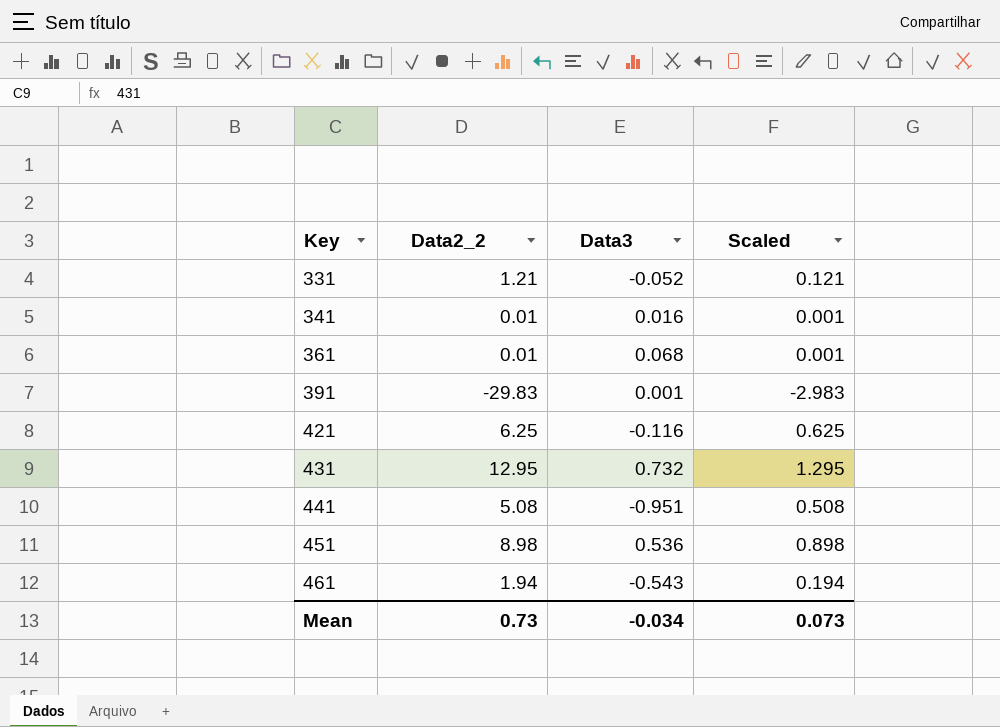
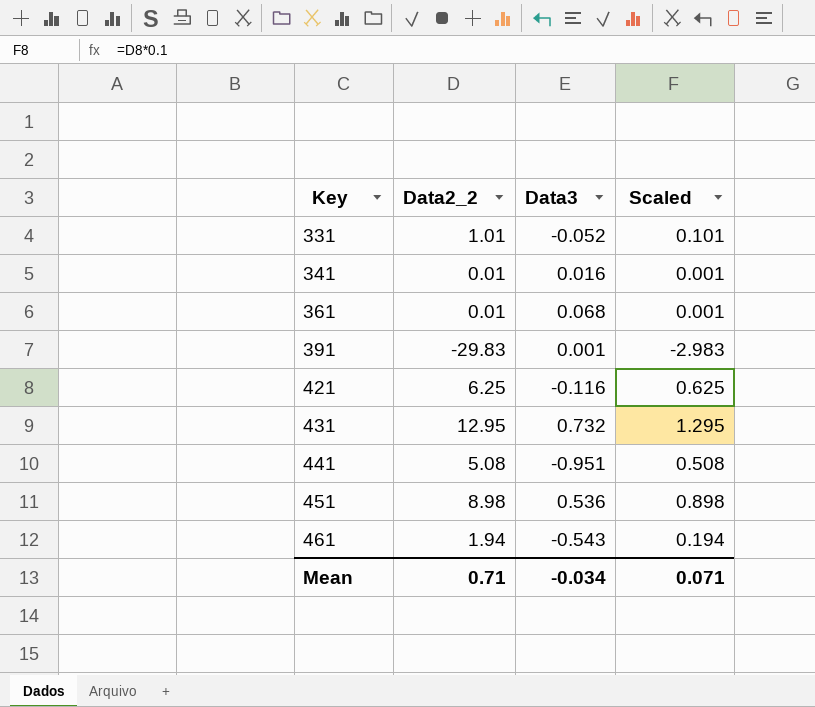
331 | Data2_2: 1.21 -> 1.01
331 | Scaled: 0.121 -> 0.101
Mean | Data2_2: 0.73 -> 0.71
Mean | Scaled: 0.073 -> 0.071

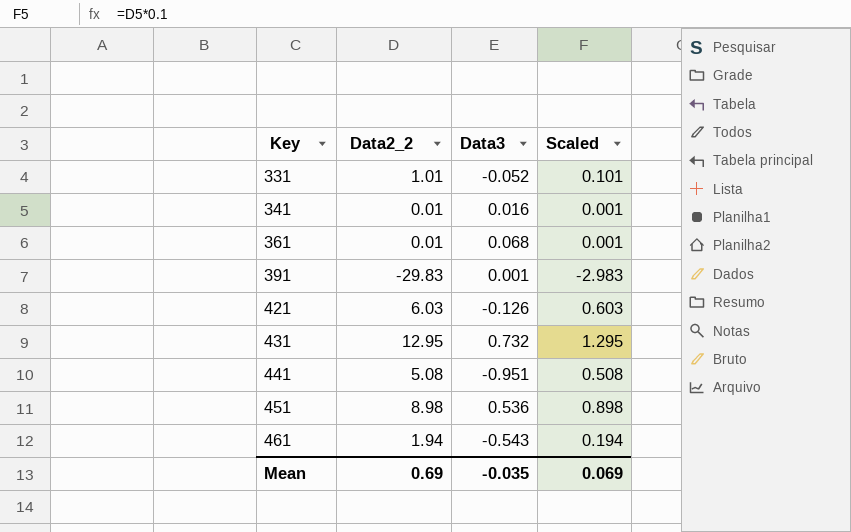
421 | Data2_2: 6.25 -> 6.03
421 | Data3: -0.116 -> -0.126
421 | Scaled: 0.625 -> 0.603
Mean | Data2_2: 0.71 -> 0.69
Mean | Data3: -0.034 -> -0.035
Mean | Scaled: 0.071 -> 0.069

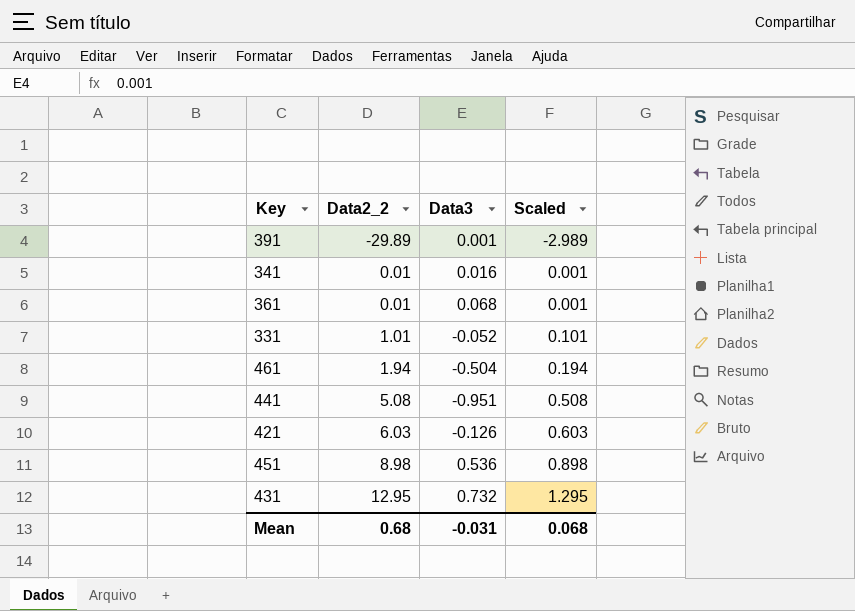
row order: Key ascending -> Data2_2 ascending
391 | Data2_2: -29.83 -> -29.89
391 | Scaled: -2.983 -> -2.989
461 | Data3: -0.543 -> -0.504
Mean | Data2_2: 0.69 -> 0.68
Mean | Data3: -0.035 -> -0.031
Mean | Scaled: 0.069 -> 0.068

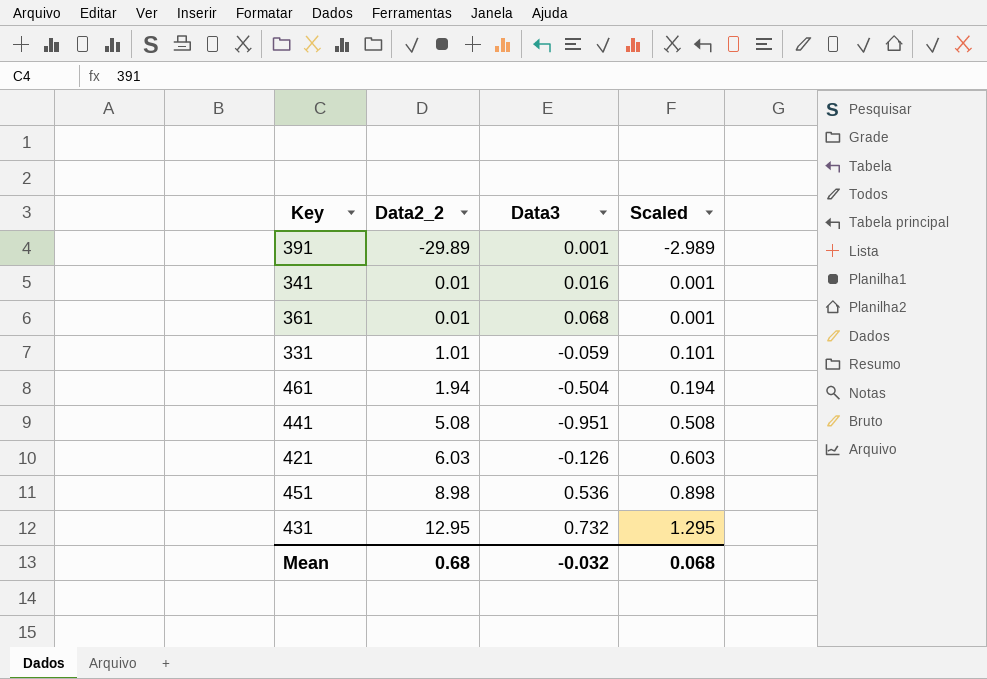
331 | Data3: -0.052 -> -0.059
Mean | Data3: -0.031 -> -0.032

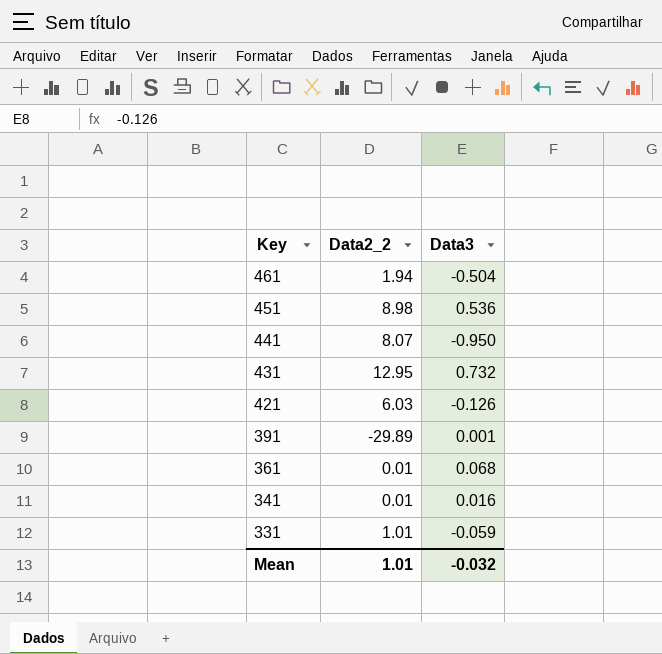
row order: Data2_2 ascending -> Key descending
column Scaled | formula: [Data2_2] * 0.1 -> none
441 | Data2_2: 5.08 -> 8.07
441 | Data3: -0.951 -> -0.950
Mean | Data2_2: 0.68 -> 1.01

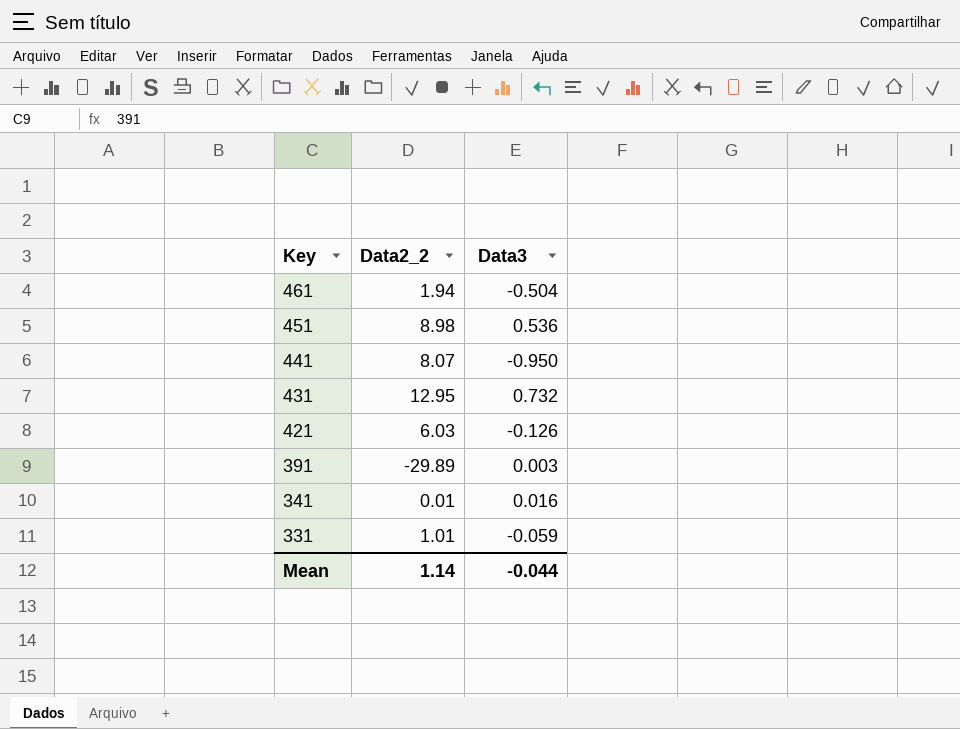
row 361: 0.01 | 0.068 -> none
391 | Data3: 0.001 -> 0.003
Mean | Data2_2: 1.01 -> 1.14
Mean | Data3: -0.032 -> -0.044

